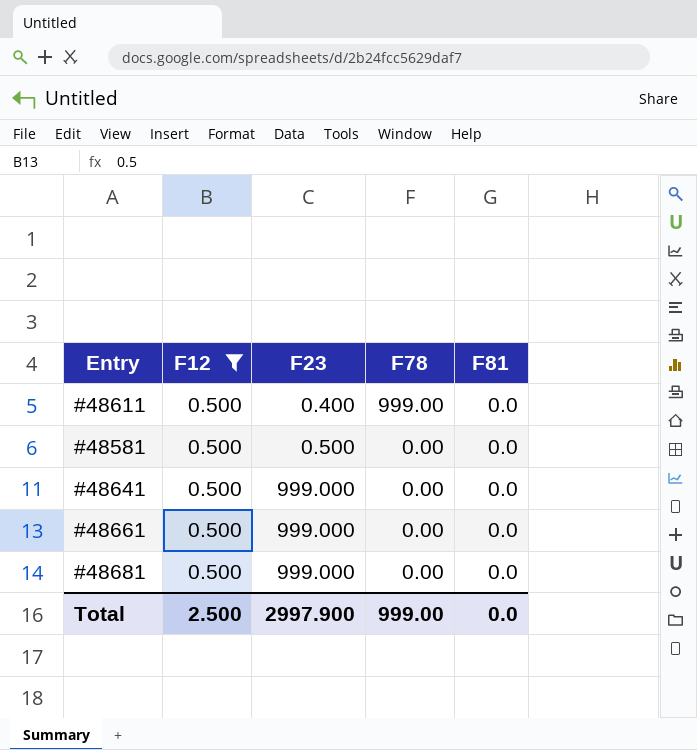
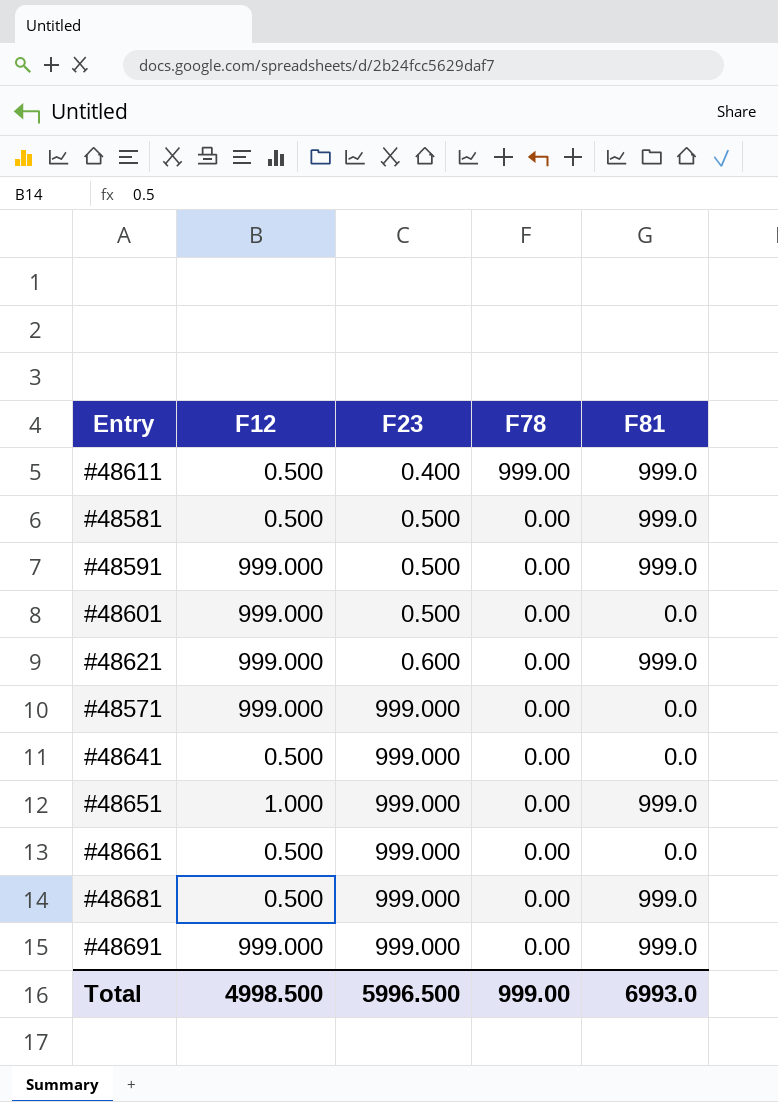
filter: F12 = 0.500 -> none
#48611 | F81: 0.0 -> 999.0
#48581 | F81: 0.0 -> 999.0
#48681 | F81: 0.0 -> 999.0
Total | F12: 2.500 -> 4998.500
Total | F23: 2997.900 -> 5996.500
Total | F81: 0.0 -> 6993.0

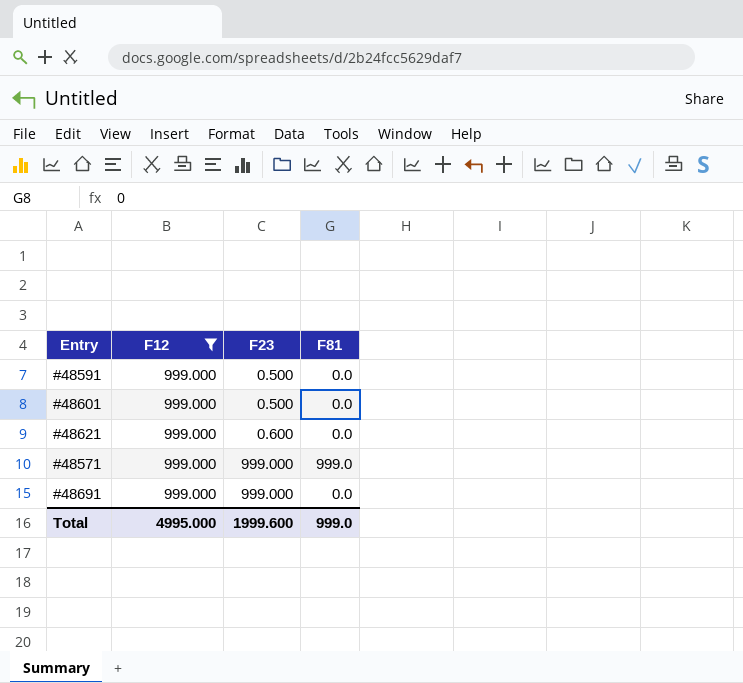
filter: none -> F12 = 999.000
column F78 | position: 4 -> none
#48591 | F81: 999.0 -> 0.0
#48621 | F81: 999.0 -> 0.0
#48571 | F81: 0.0 -> 999.0
#48691 | F81: 999.0 -> 0.0
Total | F12: 4998.500 -> 4995.000
Total | F23: 5996.500 -> 1999.600
Total | F81: 6993.0 -> 999.0

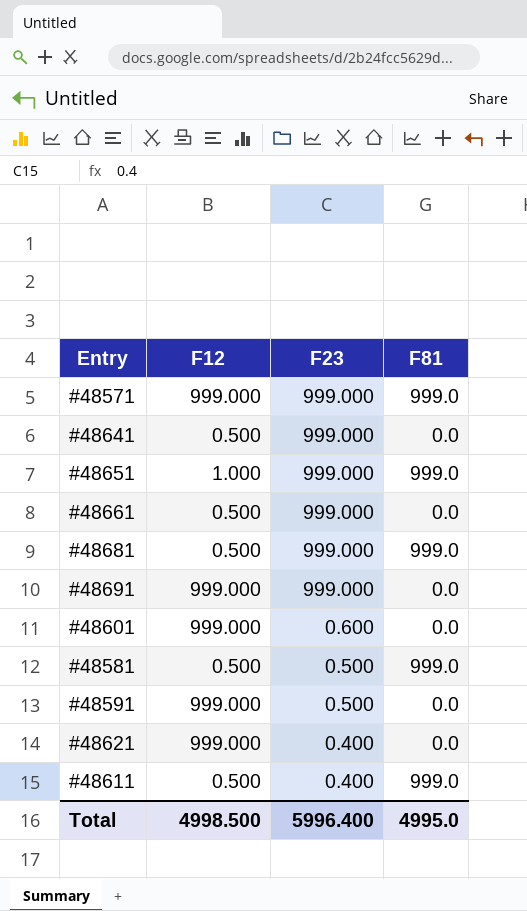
filter: F12 = 999.000 -> none
row order: F23 ascending -> F23 descending
#48601 | F23: 0.500 -> 0.600
#48621 | F23: 0.600 -> 0.400
Total | F12: 4995.000 -> 4998.500
Total | F23: 1999.600 -> 5996.400
Total | F81: 999.0 -> 4995.0

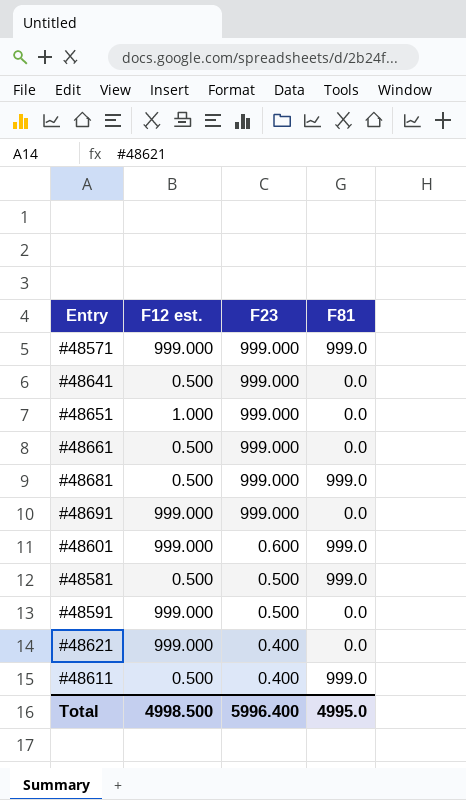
column name: F12 -> F12 est.
#48651 | F81: 999.0 -> 0.0
#48601 | F81: 0.0 -> 999.0

